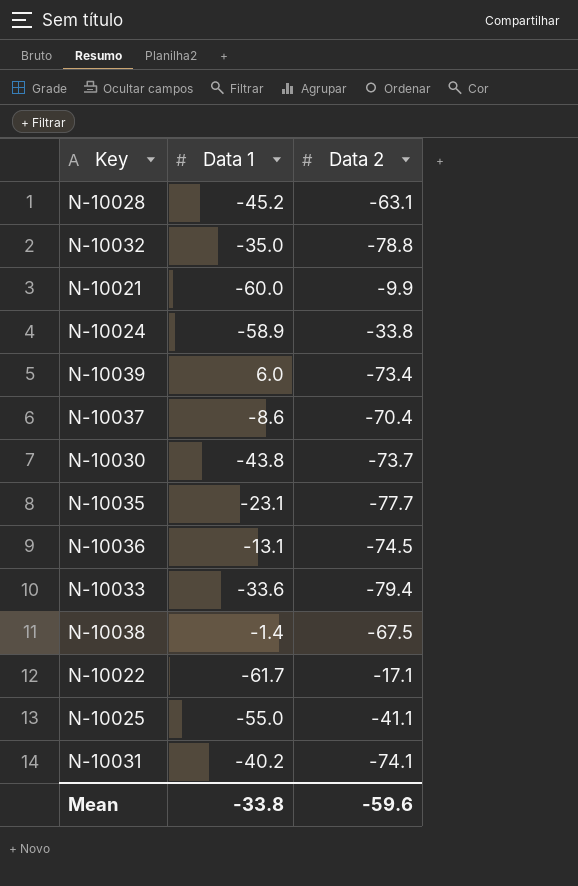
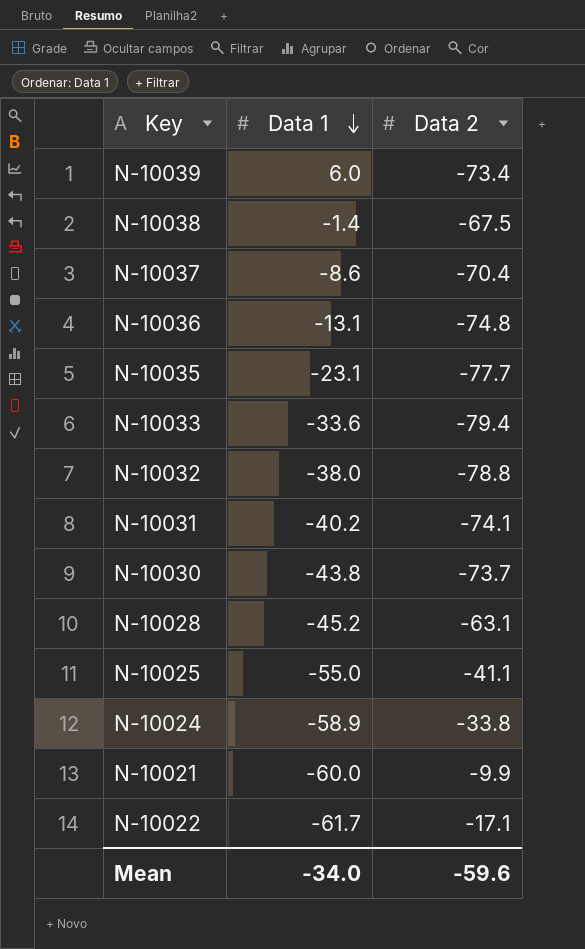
row order: none -> Data 1 descending
N-10036 | Data 2: -74.5 -> -74.8
N-10032 | Data 1: -35.0 -> -38.0
Mean | Data 1: -33.8 -> -34.0

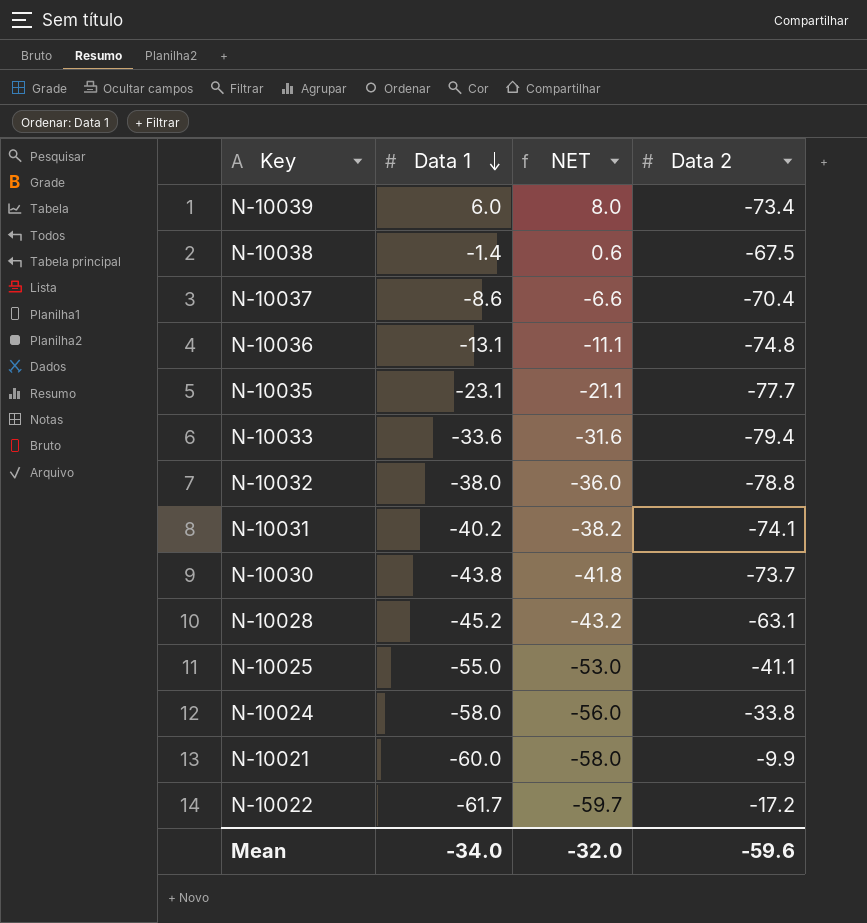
column NET | formula: none -> [Data 1] + 2
N-10024 | Data 1: -58.9 -> -58.0
N-10022 | Data 2: -17.1 -> -17.2

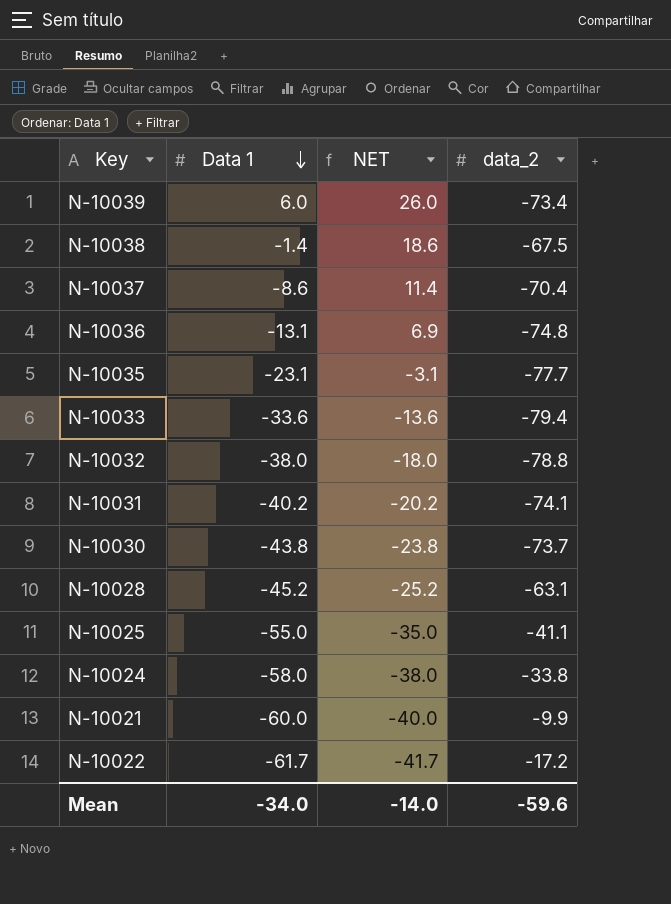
column NET | formula: [Data 1] + 2 -> [Data 1] + 20
column name: Data 2 -> data_2
Mean | NET: -32.0 -> -14.0

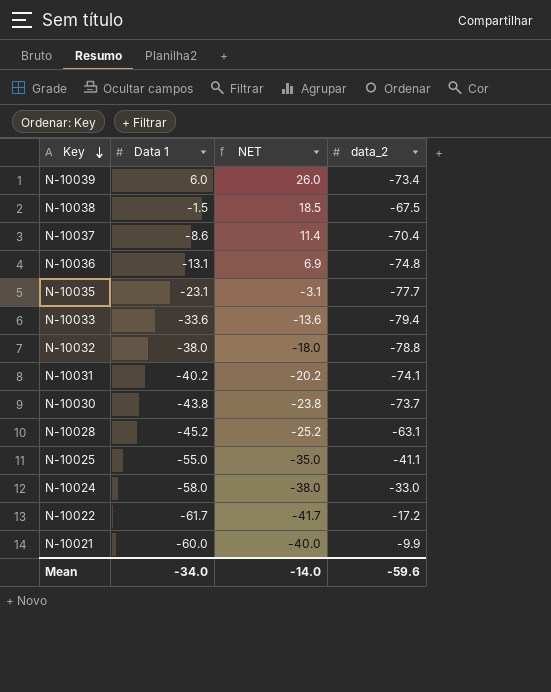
row order: Data 1 descending -> Key descending
N-10038 | Data 1: -1.4 -> -1.5
N-10038 | NET: 18.6 -> 18.5
N-10024 | data_2: -33.8 -> -33.0

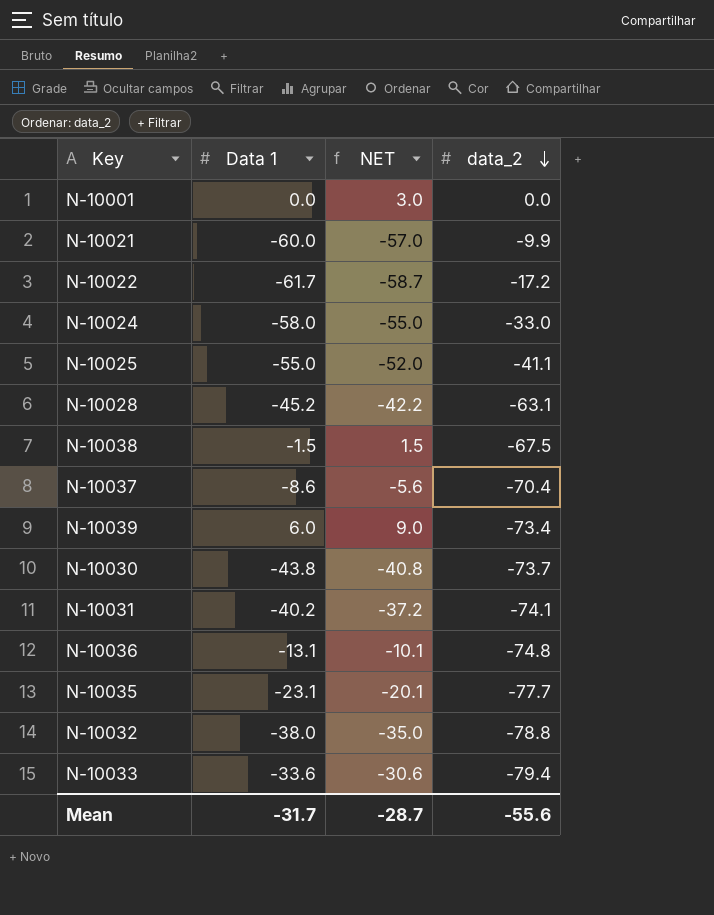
row order: Key descending -> data_2 descending
column NET | formula: [Data 1] + 20 -> [Data 1] + 3
row N-10001: none -> 0.0 | 3.0 | 0.0
Mean | Data 1: -34.0 -> -31.7
Mean | NET: -14.0 -> -28.7
Mean | data_2: -59.6 -> -55.6

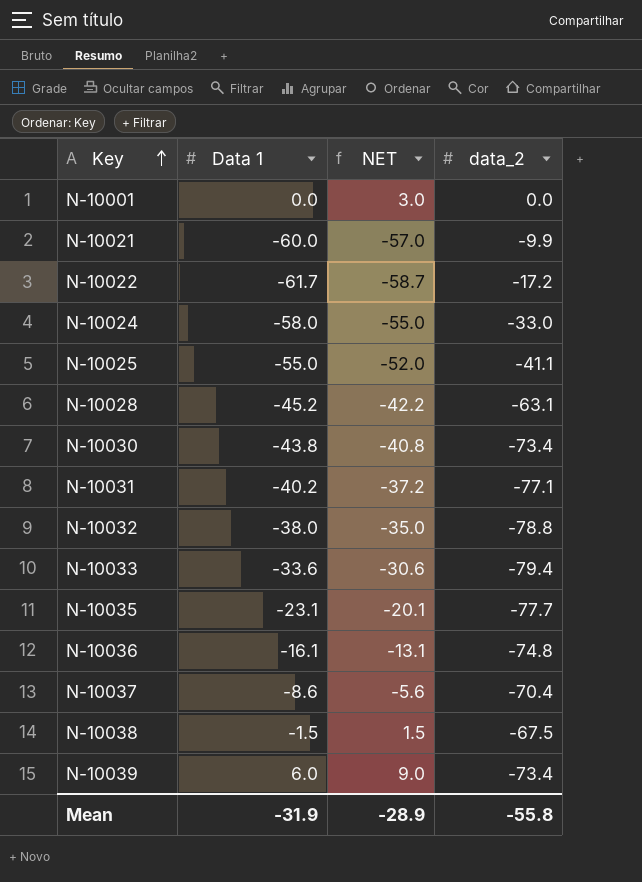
row order: data_2 descending -> Key ascending
N-10030 | data_2: -73.7 -> -73.4
N-10031 | data_2: -74.1 -> -77.1
N-10036 | Data 1: -13.1 -> -16.1
N-10036 | NET: -10.1 -> -13.1
Mean | Data 1: -31.7 -> -31.9
Mean | NET: -28.7 -> -28.9
Mean | data_2: -55.6 -> -55.8

